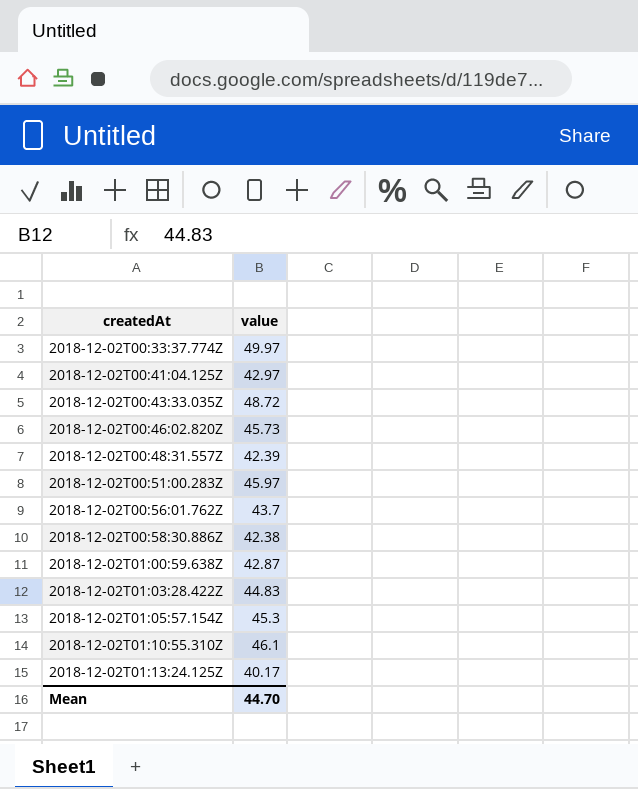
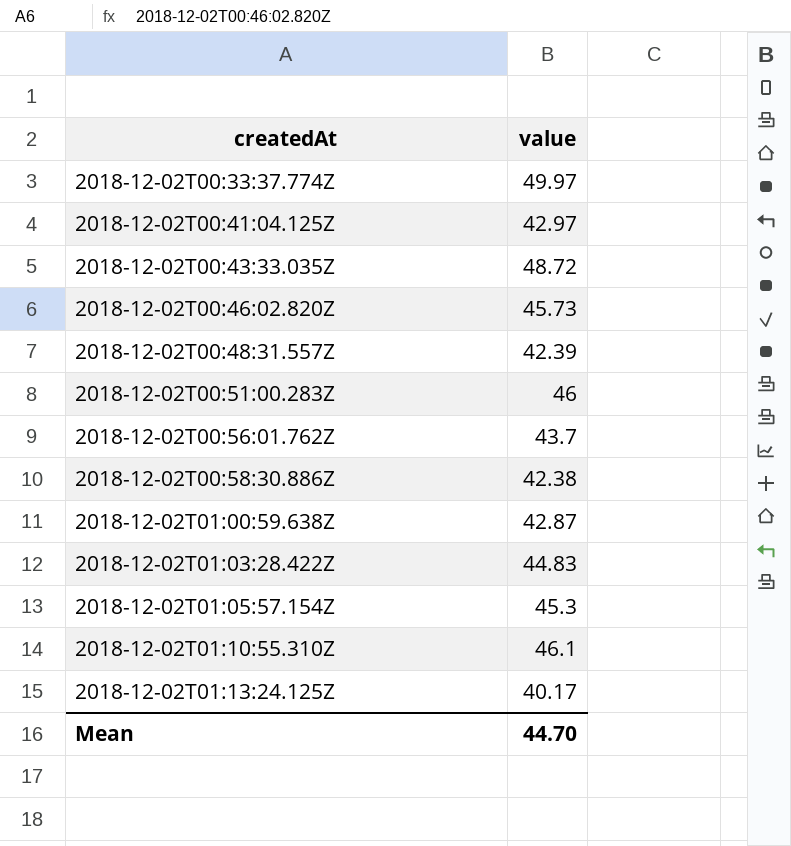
2018-12-02T00:51:00.283Z | value: 45.97 -> 46

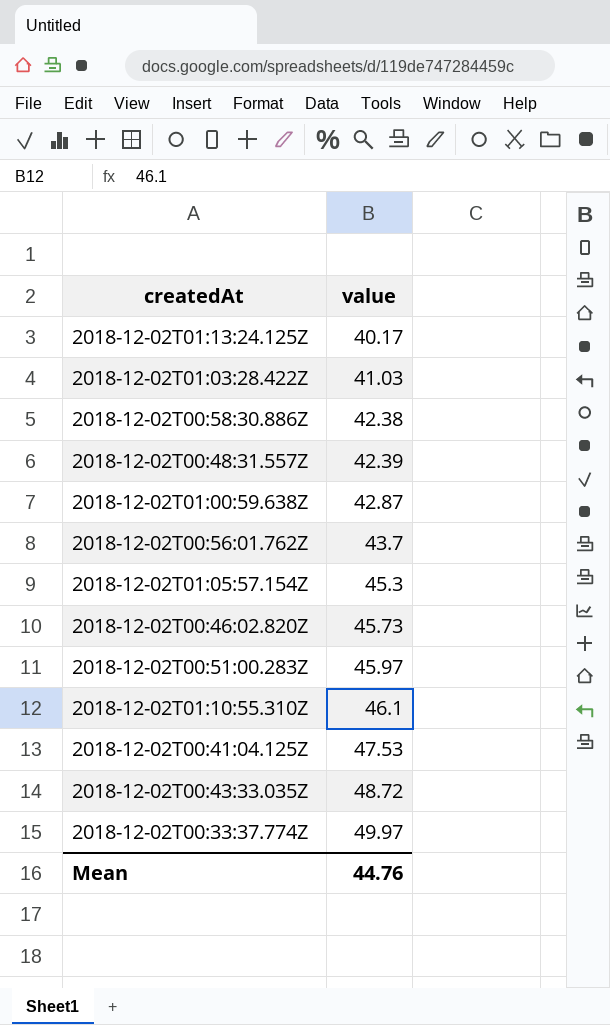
row order: createdAt ascending -> value ascending
2018-12-02T01:03:28.422Z | value: 44.83 -> 41.03
2018-12-02T00:51:00.283Z | value: 46 -> 45.97
2018-12-02T00:41:04.125Z | value: 42.97 -> 47.53
Mean | value: 44.70 -> 44.76

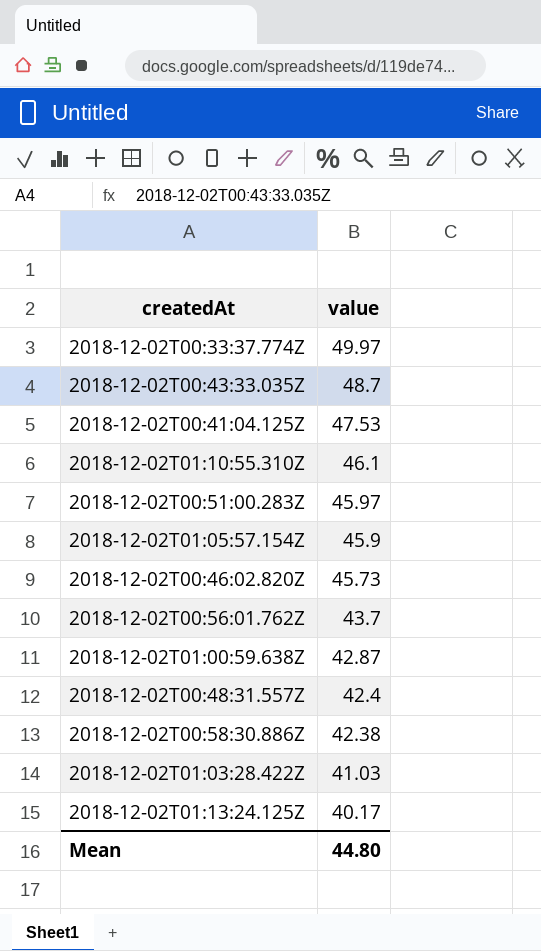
row order: value ascending -> value descending
2018-12-02T00:43:33.035Z | value: 48.72 -> 48.7
2018-12-02T01:05:57.154Z | value: 45.3 -> 45.9
2018-12-02T00:48:31.557Z | value: 42.39 -> 42.4
Mean | value: 44.76 -> 44.80

